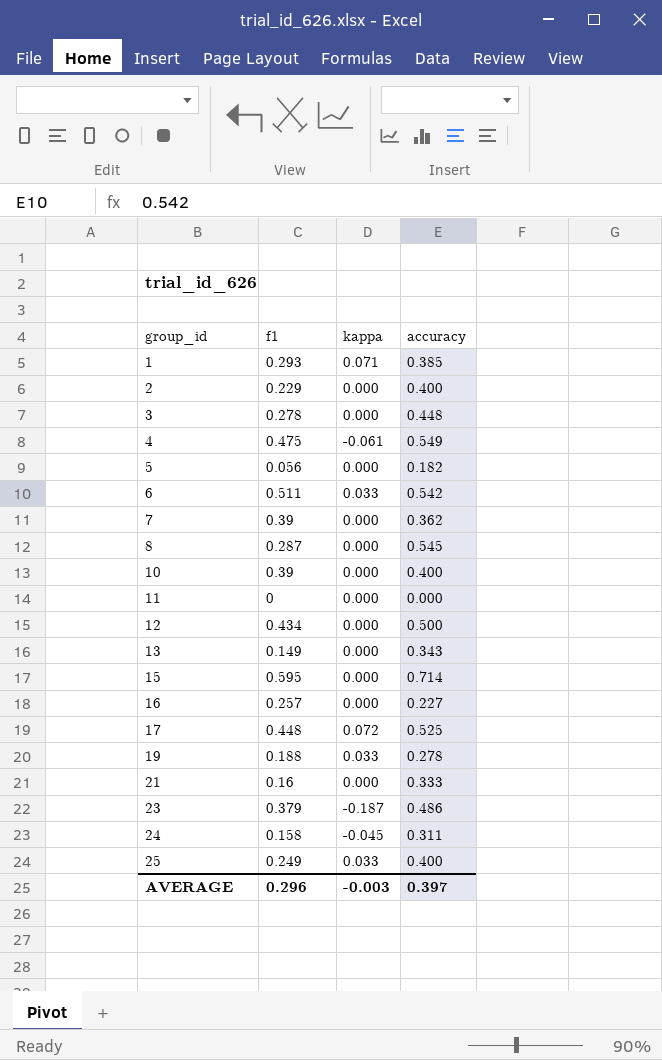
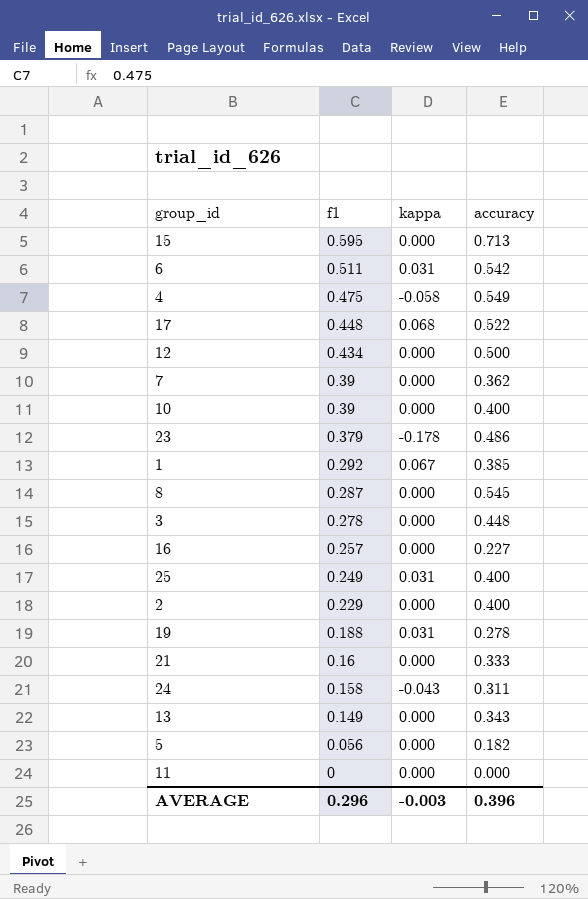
row order: group_id ascending -> f1 descending
15 | accuracy: 0.714 -> 0.713
6 | kappa: 0.033 -> 0.031
4 | kappa: -0.061 -> -0.058
17 | kappa: 0.072 -> 0.068
17 | accuracy: 0.525 -> 0.522
23 | kappa: -0.187 -> -0.178
1 | f1: 0.293 -> 0.292
1 | kappa: 0.071 -> 0.067
25 | kappa: 0.033 -> 0.031
19 | kappa: 0.033 -> 0.031
24 | kappa: -0.045 -> -0.043
AVERAGE | accuracy: 0.397 -> 0.396

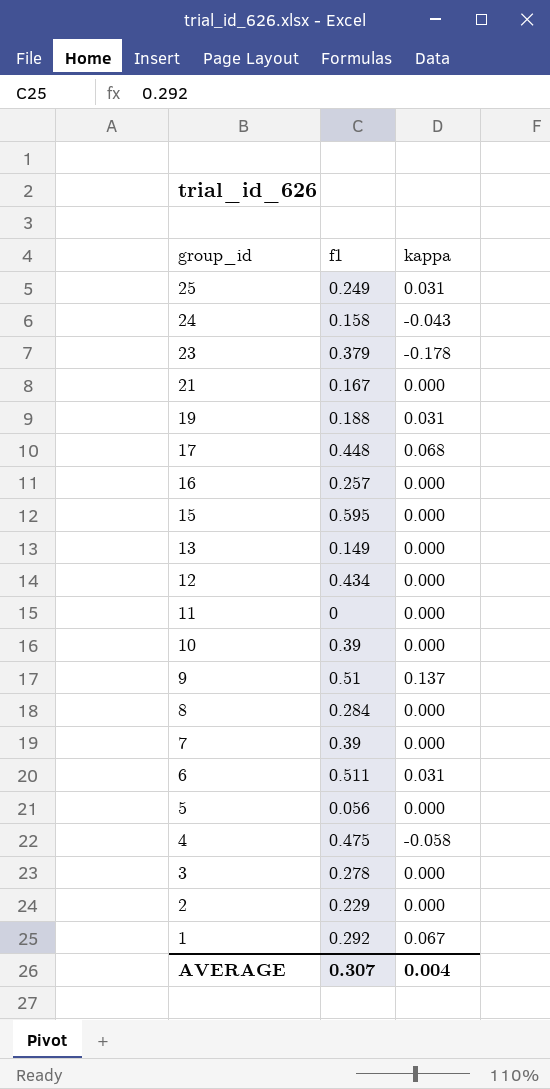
row order: f1 descending -> group_id descending
column accuracy | position: 4 -> none
21 | f1: 0.16 -> 0.167
row 9: none -> 0.51 | 0.137
8 | f1: 0.287 -> 0.284
AVERAGE | f1: 0.296 -> 0.307
AVERAGE | kappa: -0.003 -> 0.004

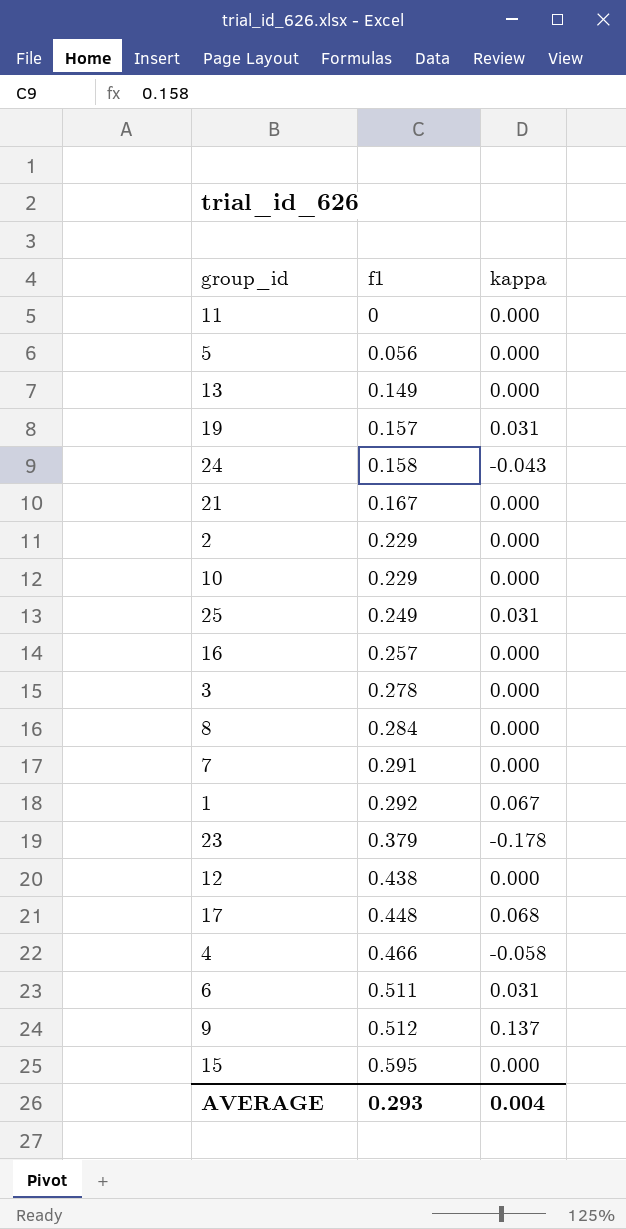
row order: group_id descending -> f1 ascending
19 | f1: 0.188 -> 0.157
10 | f1: 0.39 -> 0.229
7 | f1: 0.39 -> 0.291
12 | f1: 0.434 -> 0.438
4 | f1: 0.475 -> 0.466
9 | f1: 0.51 -> 0.512
AVERAGE | f1: 0.307 -> 0.293

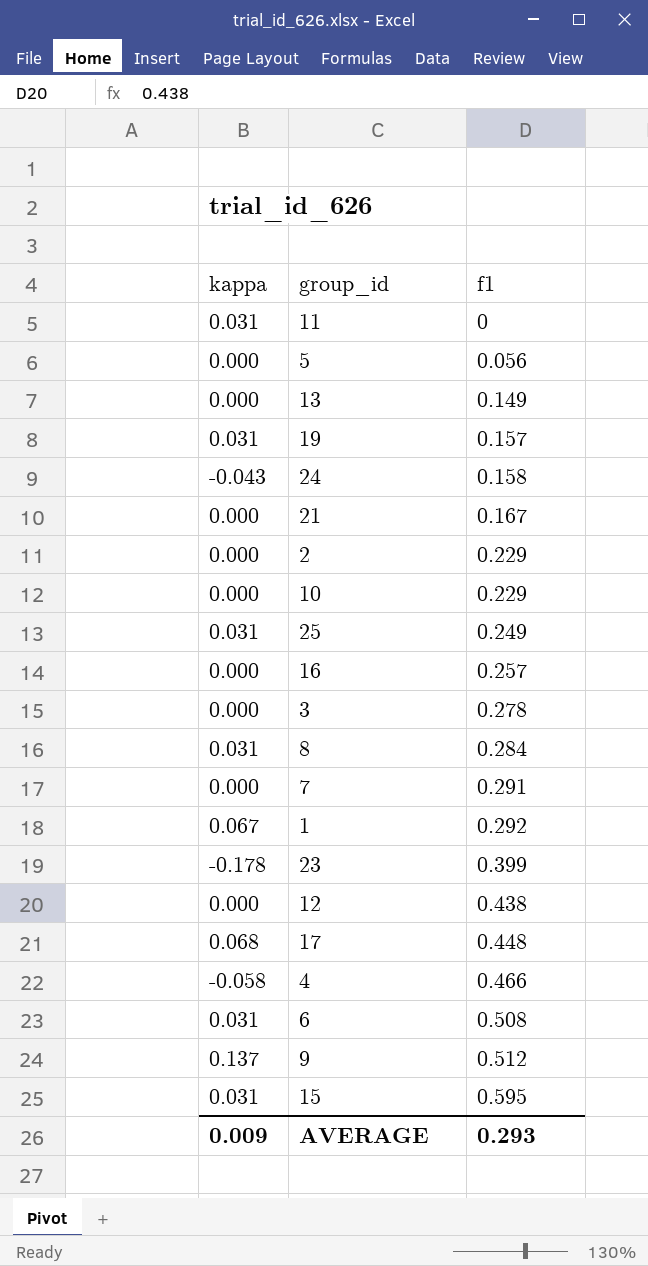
column kappa | position: 3 -> 1
11 | kappa: 0.000 -> 0.031
8 | kappa: 0.000 -> 0.031
23 | f1: 0.379 -> 0.399
6 | f1: 0.511 -> 0.508
15 | kappa: 0.000 -> 0.031
AVERAGE | kappa: 0.004 -> 0.009

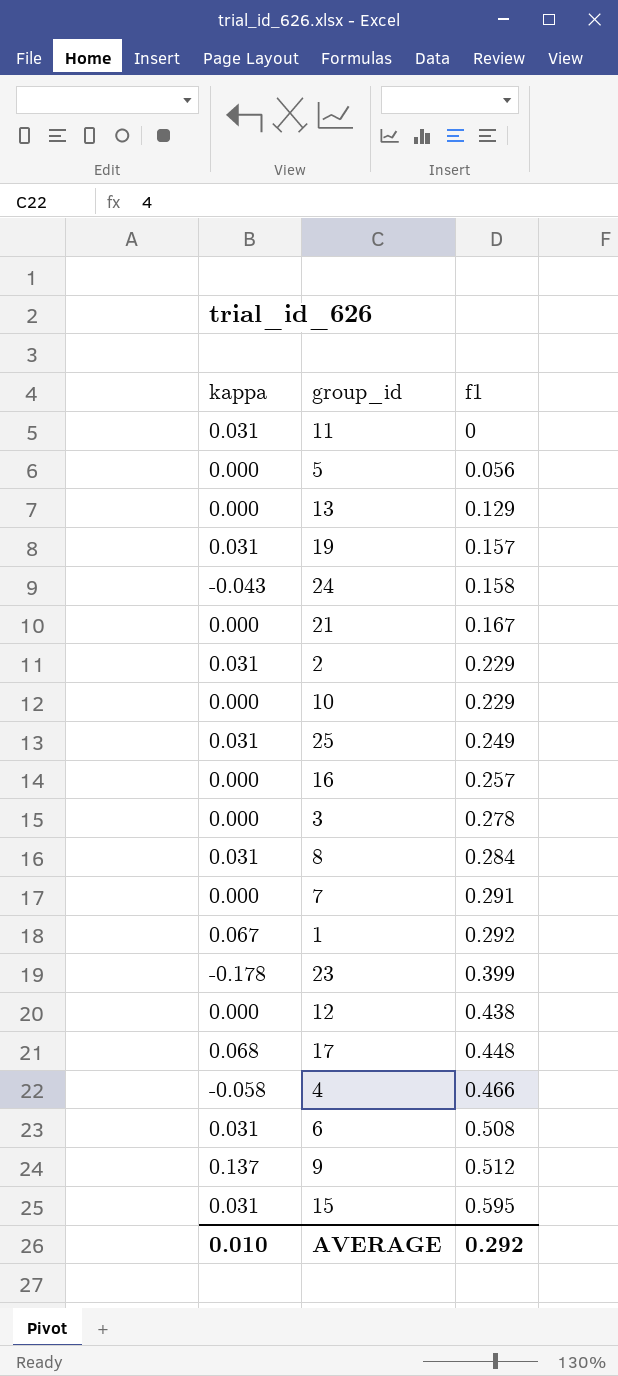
13 | f1: 0.149 -> 0.129
2 | kappa: 0.000 -> 0.031
AVERAGE | kappa: 0.009 -> 0.010
AVERAGE | f1: 0.293 -> 0.292

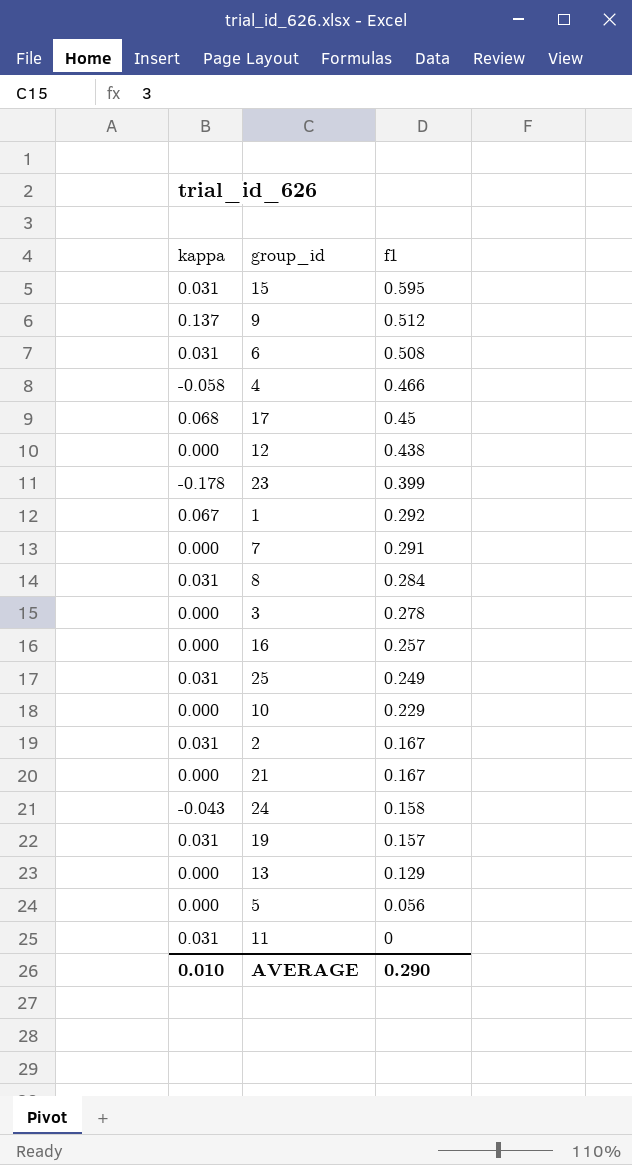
row order: f1 ascending -> f1 descending
17 | f1: 0.448 -> 0.45
2 | f1: 0.229 -> 0.167
AVERAGE | f1: 0.292 -> 0.290

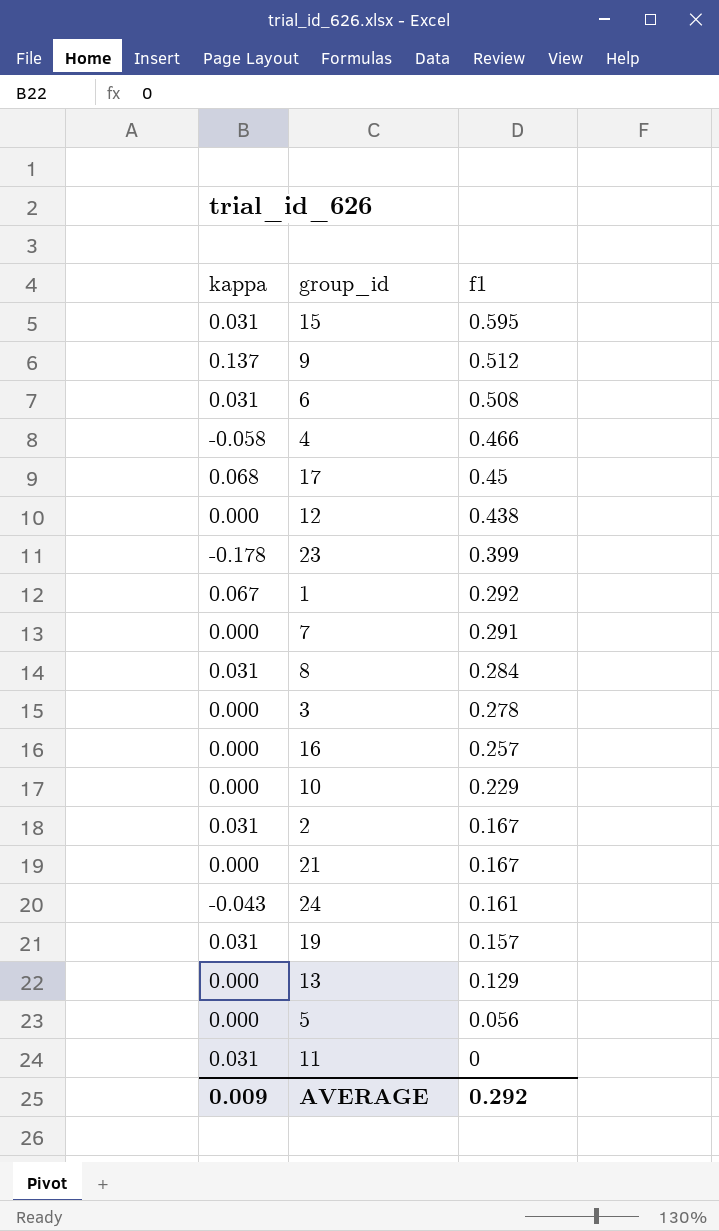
row 25: 0.031 | 0.249 -> none
24 | f1: 0.158 -> 0.161
AVERAGE | kappa: 0.010 -> 0.009
AVERAGE | f1: 0.290 -> 0.292

